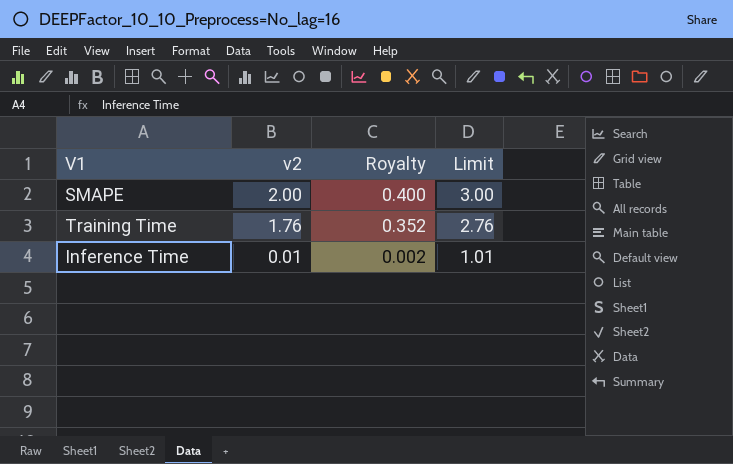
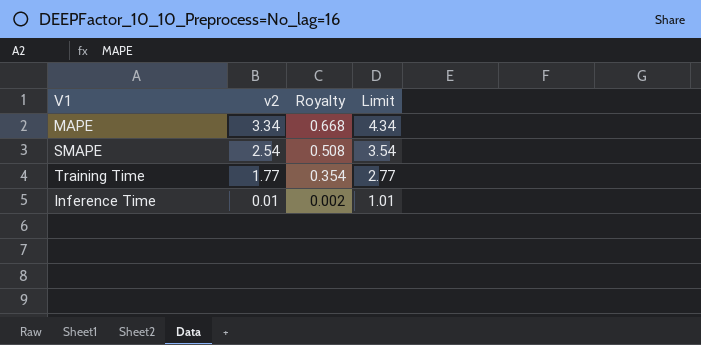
row MAPE: none -> 3.34 | 0.668 | 4.34
SMAPE | v2: 2.00 -> 2.54
SMAPE | Royalty: 0.400 -> 0.508
SMAPE | Limit: 3.00 -> 3.54
Training Time | v2: 1.76 -> 1.77
Training Time | Royalty: 0.352 -> 0.354
Training Time | Limit: 2.76 -> 2.77

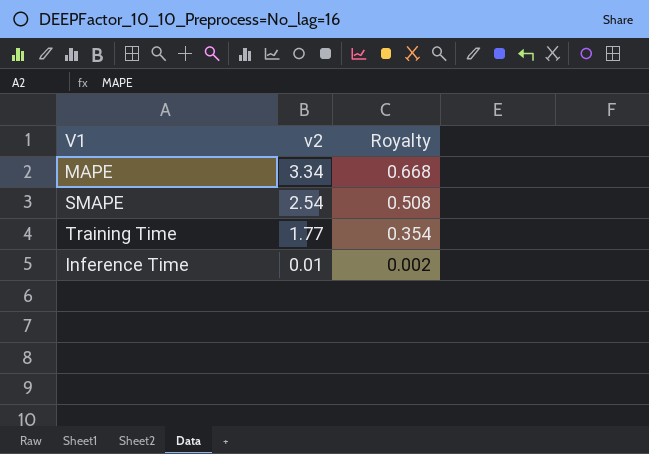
column Limit | formula: [v2] + 1 -> none

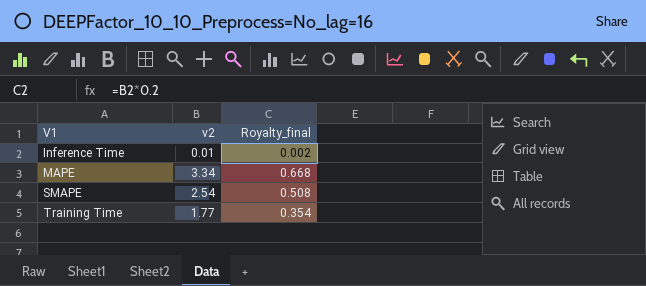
row order: v2 descending -> V1 ascending
column name: Royalty -> Royalty_final

